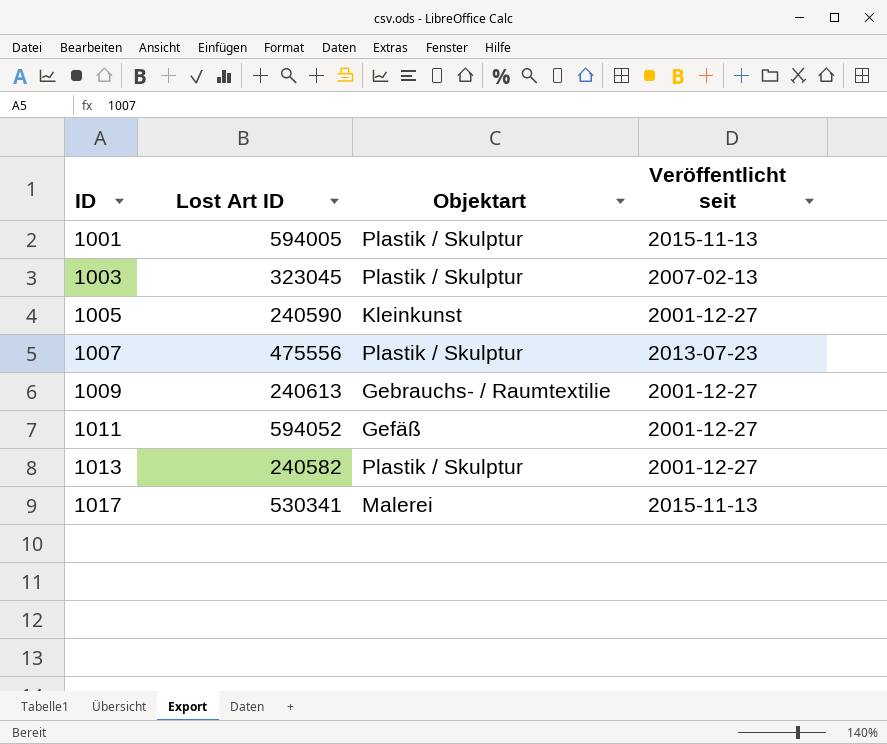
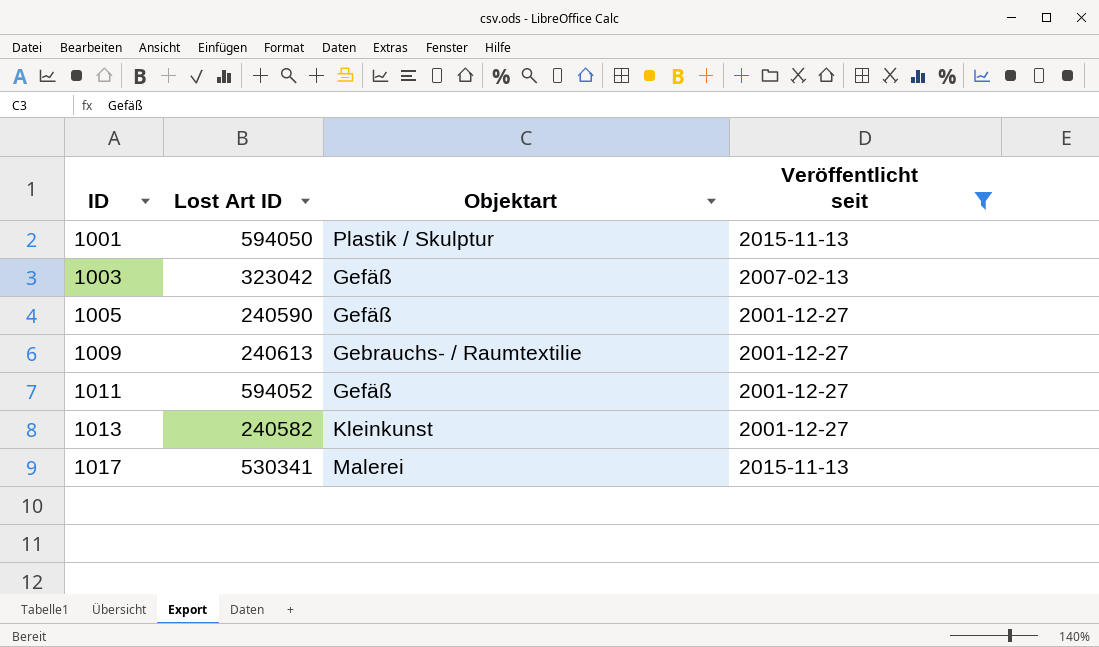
filter: none -> Veröffentlicht seit != 2013-07-23
1001 | Lost Art ID: 594005 -> 594050
1003 | Lost Art ID: 323045 -> 323042
1003 | Objektart: Plastik / Skulptur -> Gefäß
1005 | Objektart: Kleinkunst -> Gefäß
1013 | Objektart: Plastik / Skulptur -> Kleinkunst

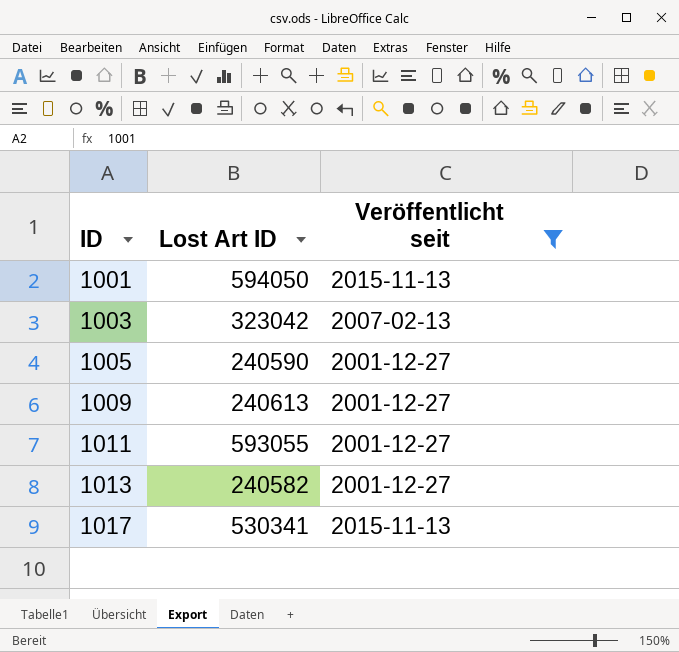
column Objektart | position: 3 -> none
1011 | Lost Art ID: 594052 -> 593055

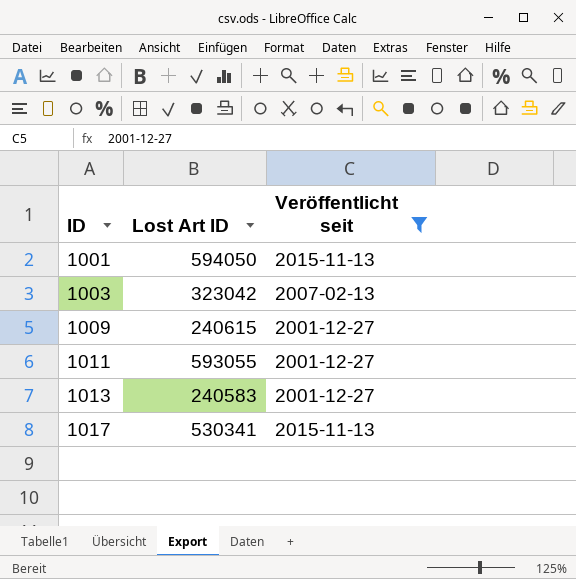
row 1005: 240590 | 2001-12-27 -> none
1009 | Lost Art ID: 240613 -> 240615
1013 | Lost Art ID: 240582 -> 240583

